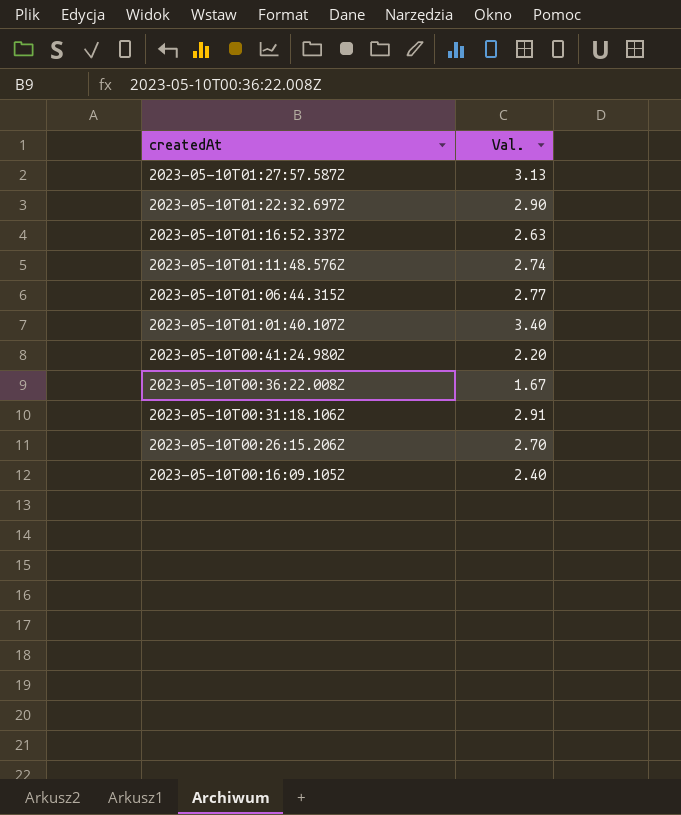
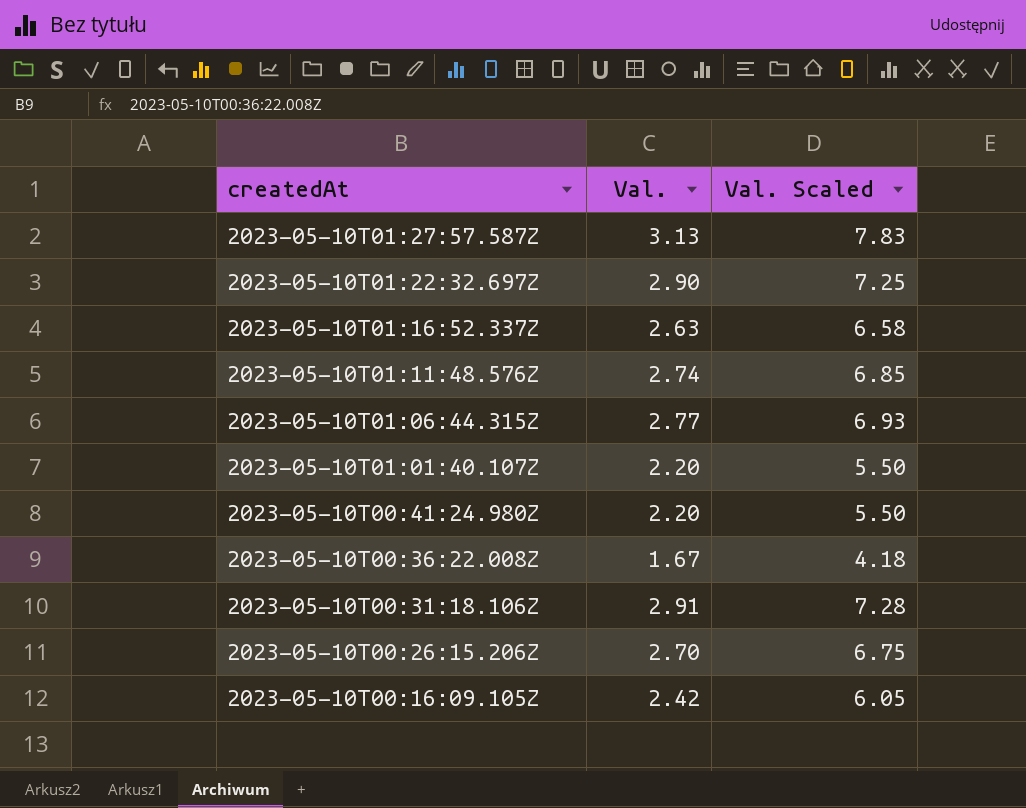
column Val. Scaled | formula: none -> [Val.] * 2.5
2023-05-10T01:01:40.107Z | Val.: 3.40 -> 2.20
2023-05-10T00:16:09.105Z | Val.: 2.40 -> 2.42

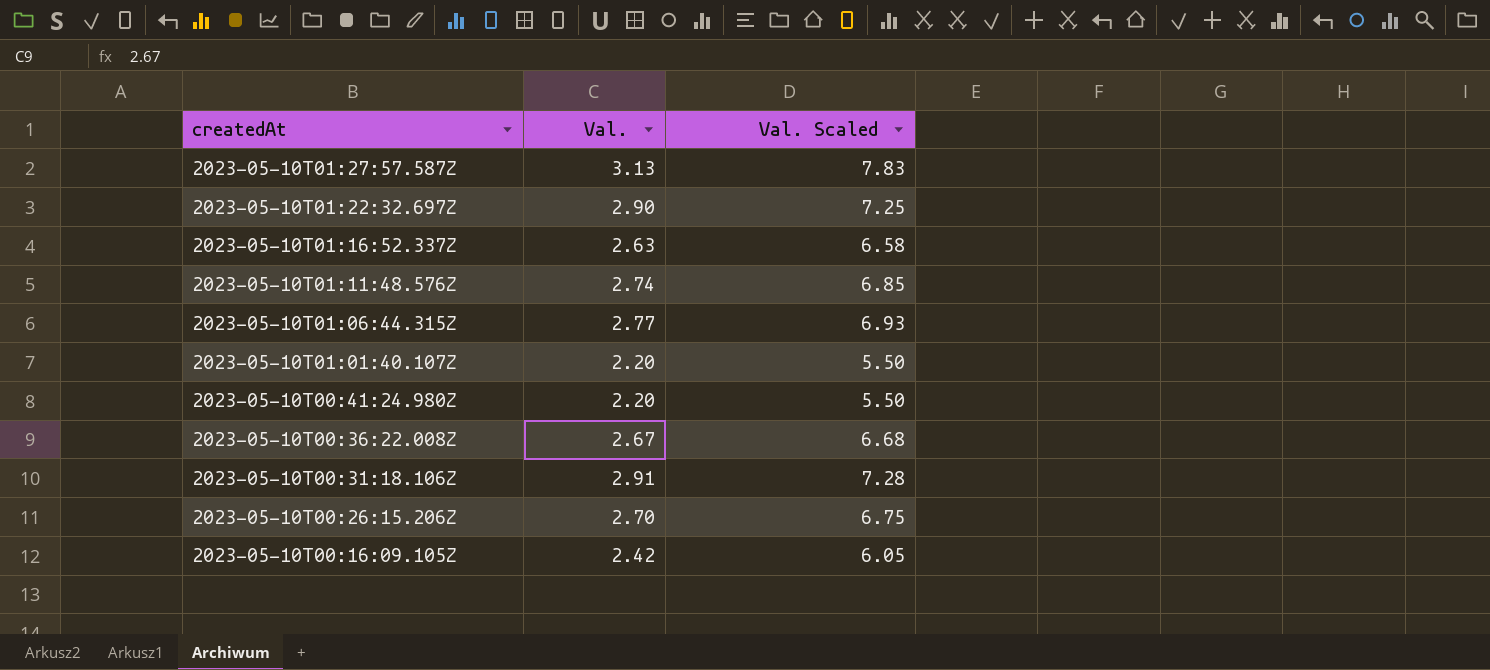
2023-05-10T00:36:22.008Z | Val.: 1.67 -> 2.67
2023-05-10T00:36:22.008Z | Val. Scaled: 4.18 -> 6.68

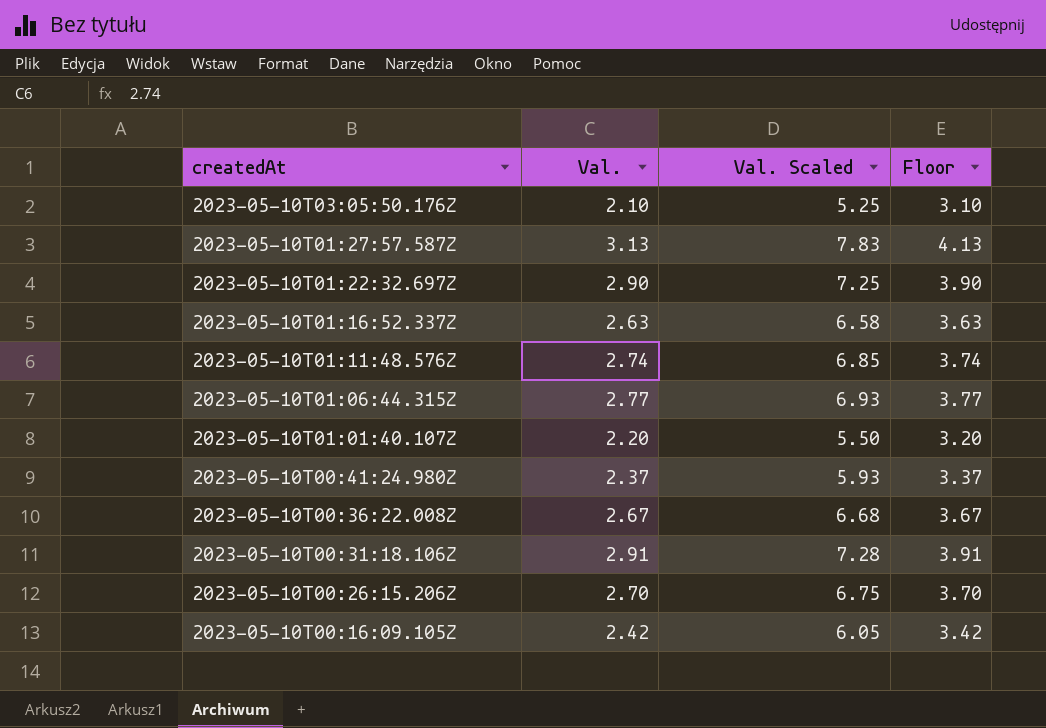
column Floor | formula: none -> [Val.] + 1
row 2023-05-10T03:05:50.176Z: none -> 2.10 | 5.25 | 3.10
2023-05-10T00:41:24.980Z | Val.: 2.20 -> 2.37
2023-05-10T00:41:24.980Z | Val. Scaled: 5.50 -> 5.93

